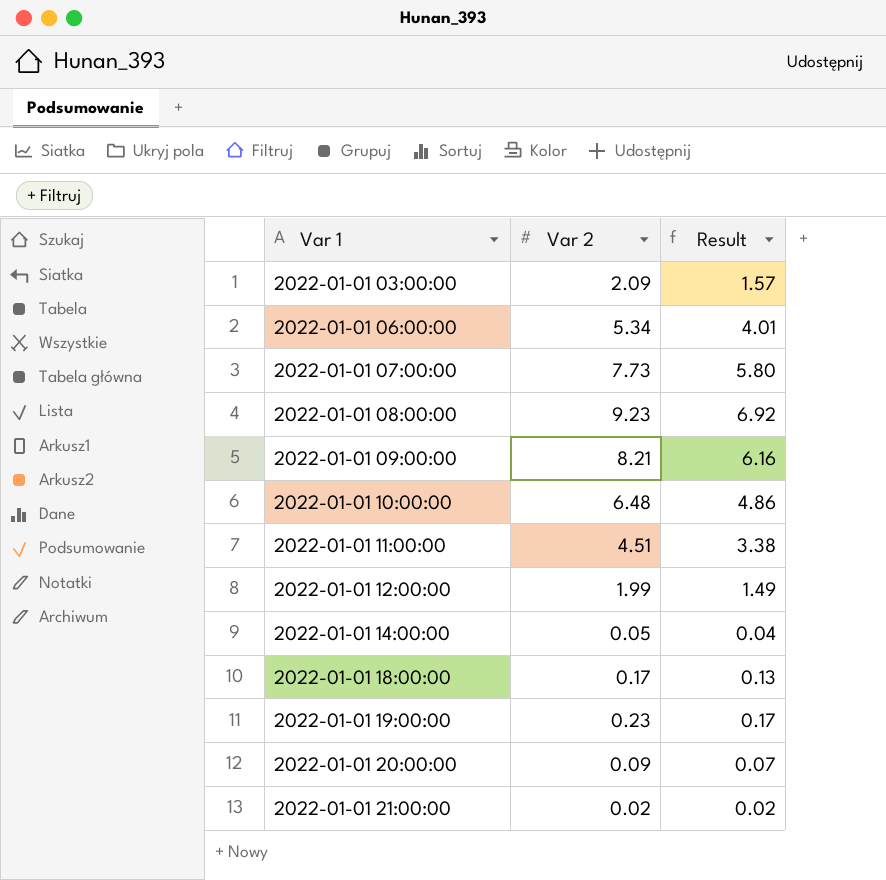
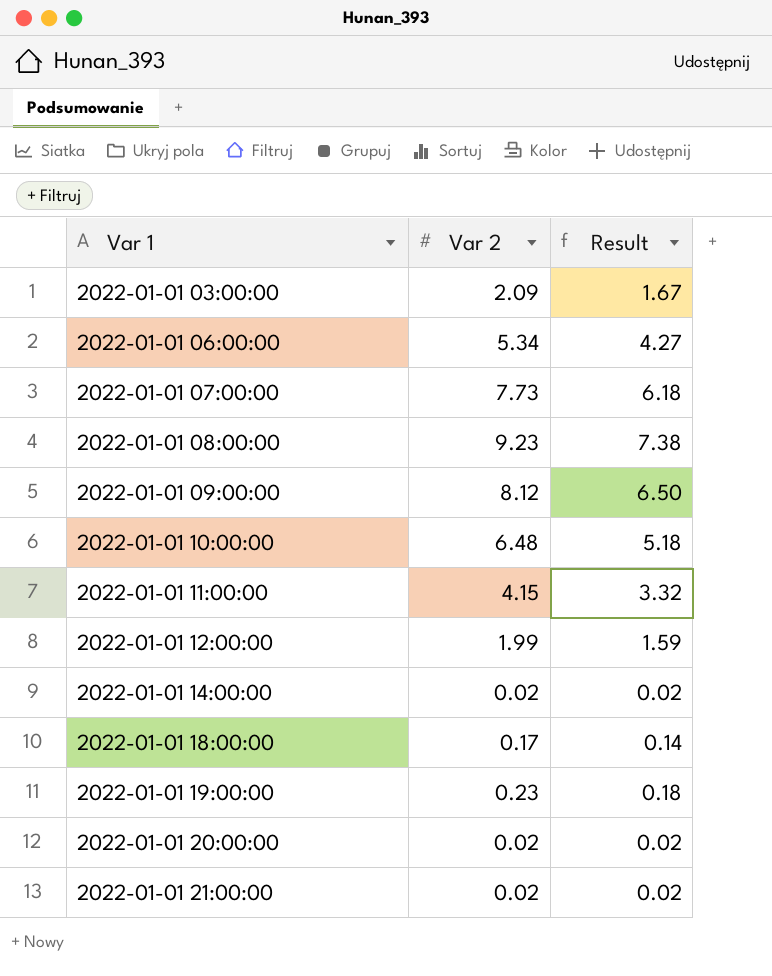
column Result | formula: [Var 2] * 0.75 -> [Var 2] * 0.8
2022-01-01 09:00:00 | Var 2: 8.21 -> 8.12
2022-01-01 11:00:00 | Var 2: 4.51 -> 4.15
2022-01-01 14:00:00 | Var 2: 0.05 -> 0.02
2022-01-01 20:00:00 | Var 2: 0.09 -> 0.02

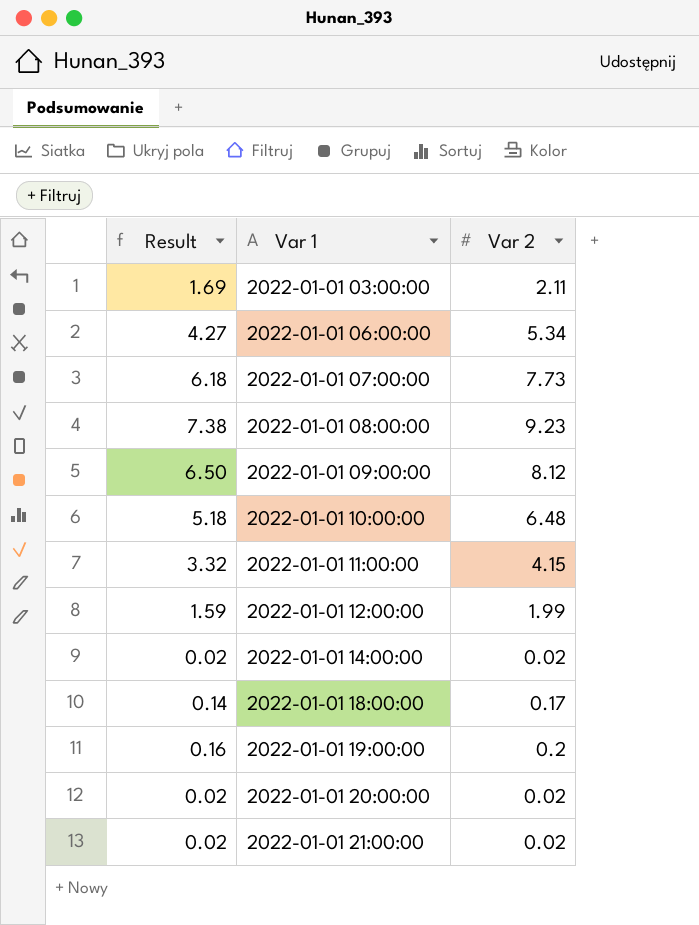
column Result | position: 3 -> 1
2022-01-01 03:00:00 | Result: 1.67 -> 1.69
2022-01-01 03:00:00 | Var 2: 2.09 -> 2.11
2022-01-01 19:00:00 | Result: 0.18 -> 0.16
2022-01-01 19:00:00 | Var 2: 0.23 -> 0.2

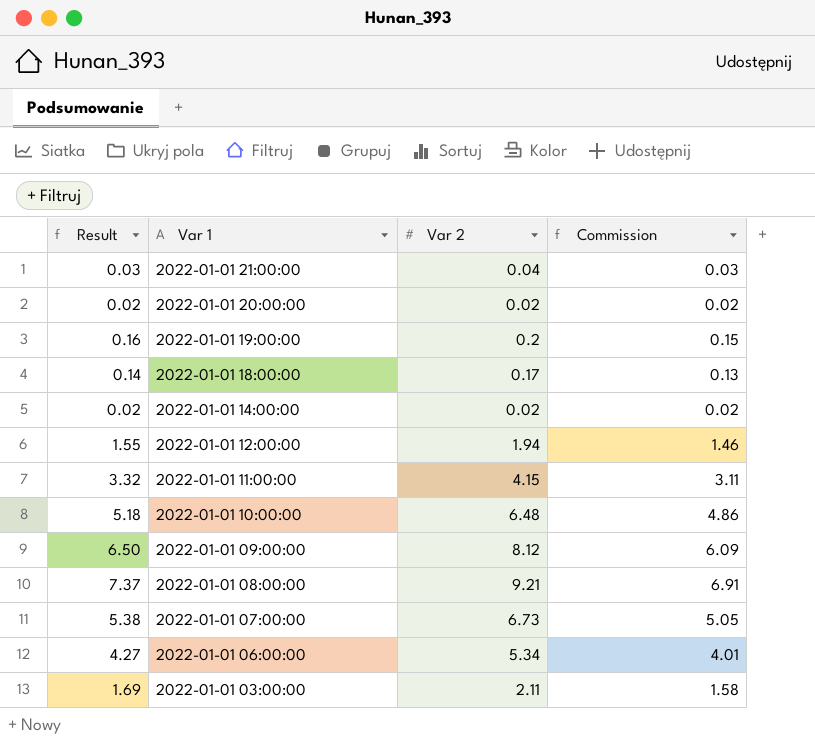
row order: Var 1 ascending -> Var 1 descending
column Commission | formula: none -> [Var 2] * 0.75
2022-01-01 21:00:00 | Result: 0.02 -> 0.03
2022-01-01 21:00:00 | Var 2: 0.02 -> 0.04
2022-01-01 12:00:00 | Result: 1.59 -> 1.55
2022-01-01 12:00:00 | Var 2: 1.99 -> 1.94
2022-01-01 08:00:00 | Result: 7.38 -> 7.37
2022-01-01 08:00:00 | Var 2: 9.23 -> 9.21
2022-01-01 07:00:00 | Result: 6.18 -> 5.38
2022-01-01 07:00:00 | Var 2: 7.73 -> 6.73

